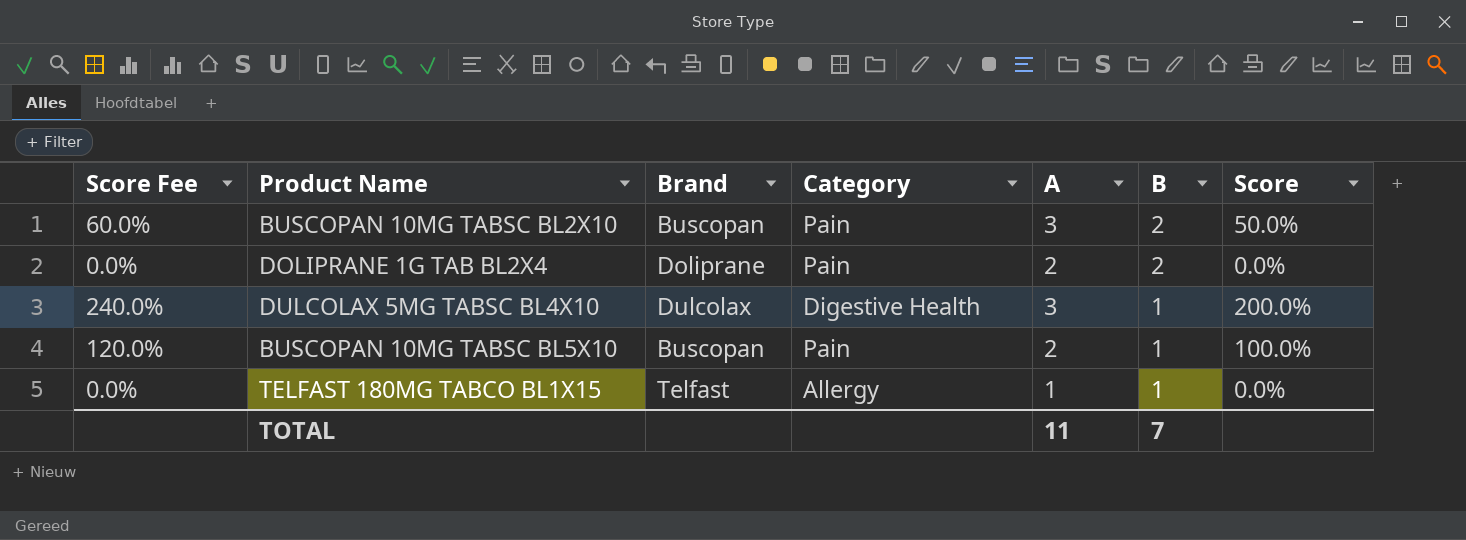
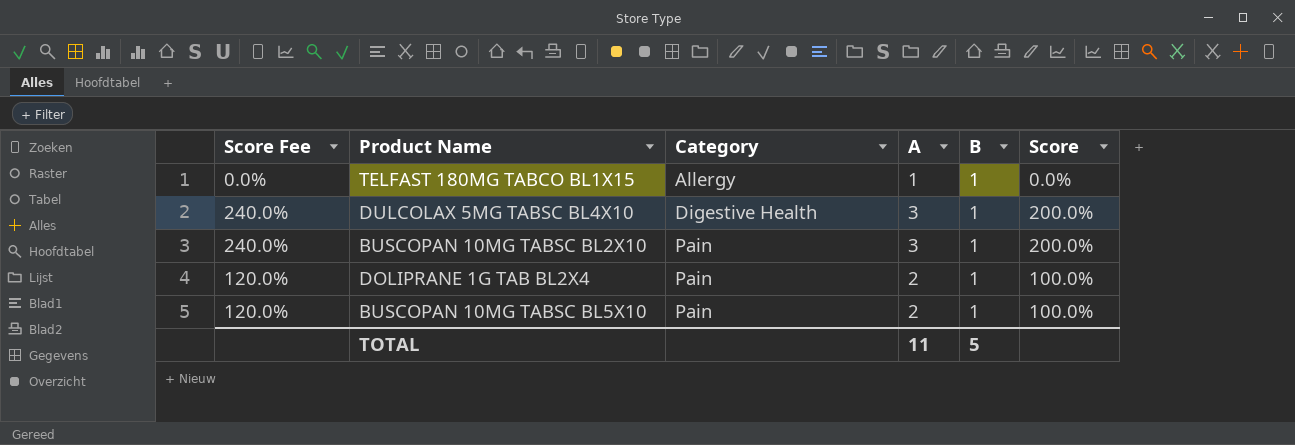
row order: B descending -> Category ascending
column Brand | position: 3 -> none
BUSCOPAN 10MG TABSC BL2X10 | Score Fee: 60.0% -> 240.0%
BUSCOPAN 10MG TABSC BL2X10 | B: 2 -> 1
BUSCOPAN 10MG TABSC BL2X10 | Score: 50.0% -> 200.0%
DOLIPRANE 1G TAB BL2X4 | Score Fee: 0.0% -> 120.0%
DOLIPRANE 1G TAB BL2X4 | B: 2 -> 1
DOLIPRANE 1G TAB BL2X4 | Score: 0.0% -> 100.0%
TOTAL | B: 7 -> 5

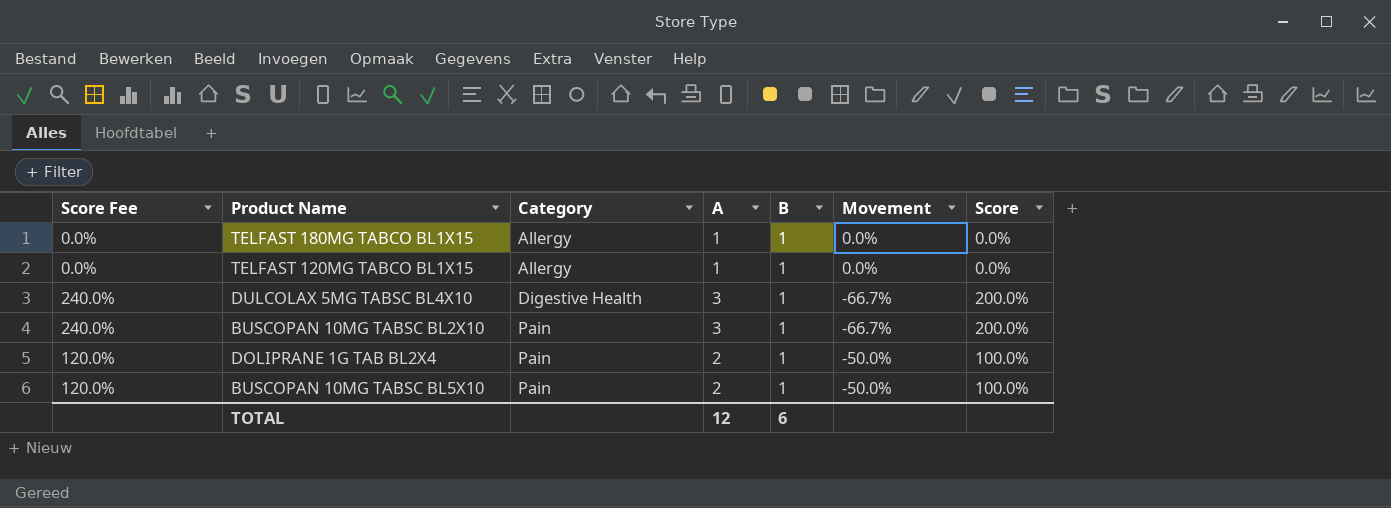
column Movement | formula: none -> ([B] - [A]) / [A]
row TELFAST 120MG TABCO BL1X15: none -> 0.0% | Allergy | 1 | 1 | 0.0% | 0.0%
TOTAL | A: 11 -> 12
TOTAL | B: 5 -> 6

